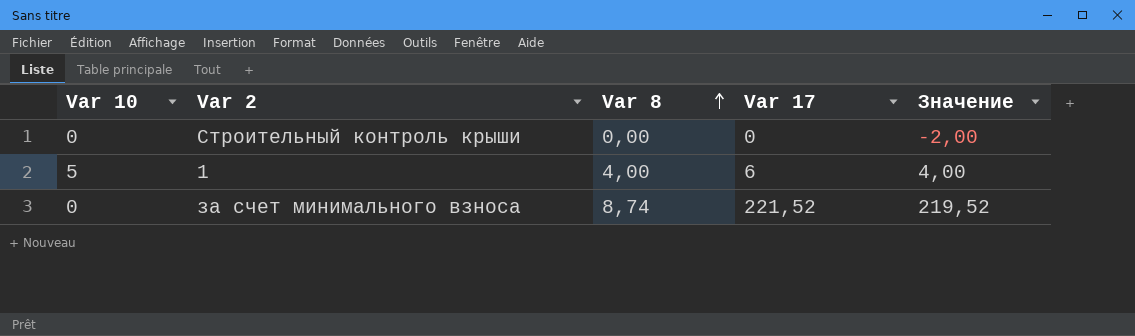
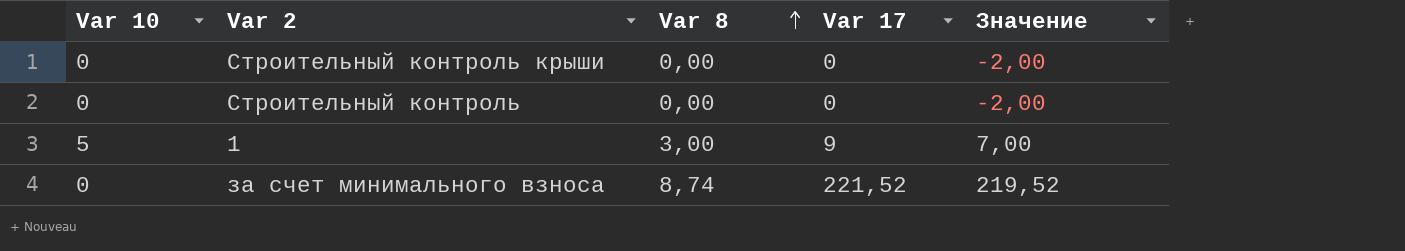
row Строительный контроль: none -> 0 | 0,00 | 0 | -2,00
1 | Var 8: 4,00 -> 3,00
1 | Var 17: 6 -> 9
1 | Значение: 4,00 -> 7,00

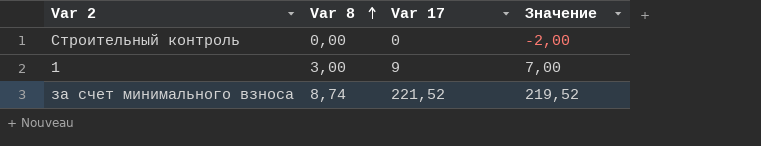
column Var 10 | position: 1 -> none
row Строительный контроль крыши: 0 | 0,00 | 0 | -2,00 -> none

